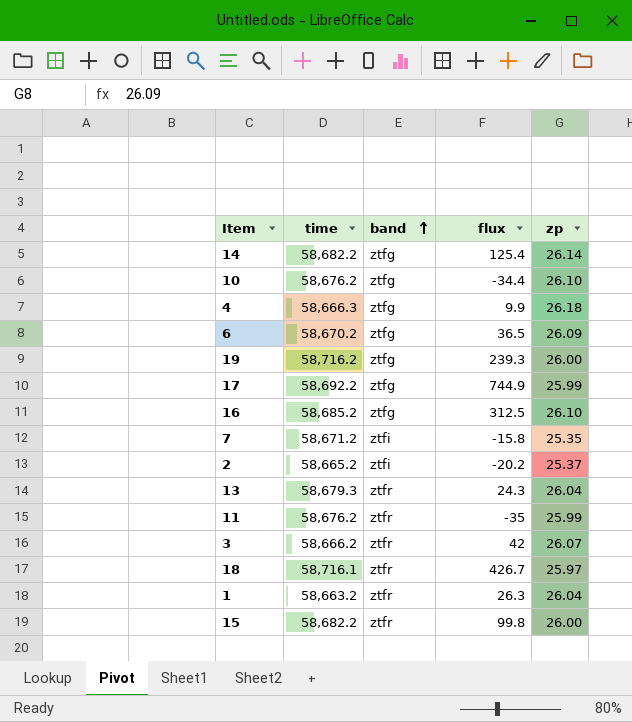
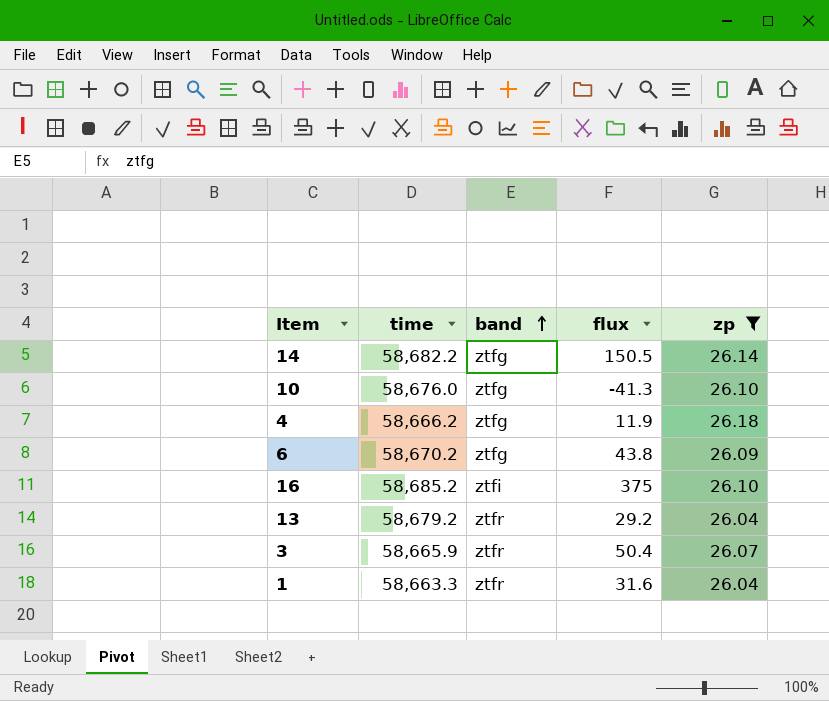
filter: none -> zp >= 26.04
14 | flux: 125.4 -> 150.5
10 | time: 58,676.2 -> 58,676.0
10 | flux: -34.4 -> -41.3
4 | time: 58,666.3 -> 58,666.2
4 | flux: 9.9 -> 11.9
6 | flux: 36.5 -> 43.8
16 | band: ztfg -> ztfi
16 | flux: 312.5 -> 375
13 | time: 58,679.3 -> 58,679.2
13 | flux: 24.3 -> 29.2
3 | time: 58,666.2 -> 58,665.9
3 | flux: 42 -> 50.4
1 | time: 58,663.2 -> 58,663.3
1 | flux: 26.3 -> 31.6

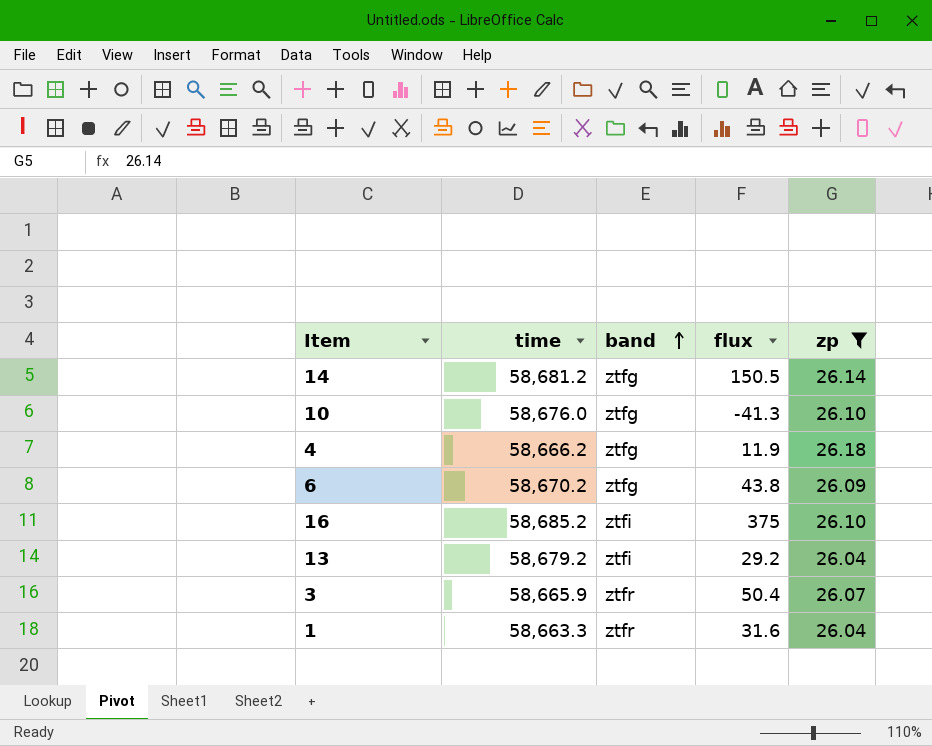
14 | time: 58,682.2 -> 58,681.2
13 | band: ztfr -> ztfi

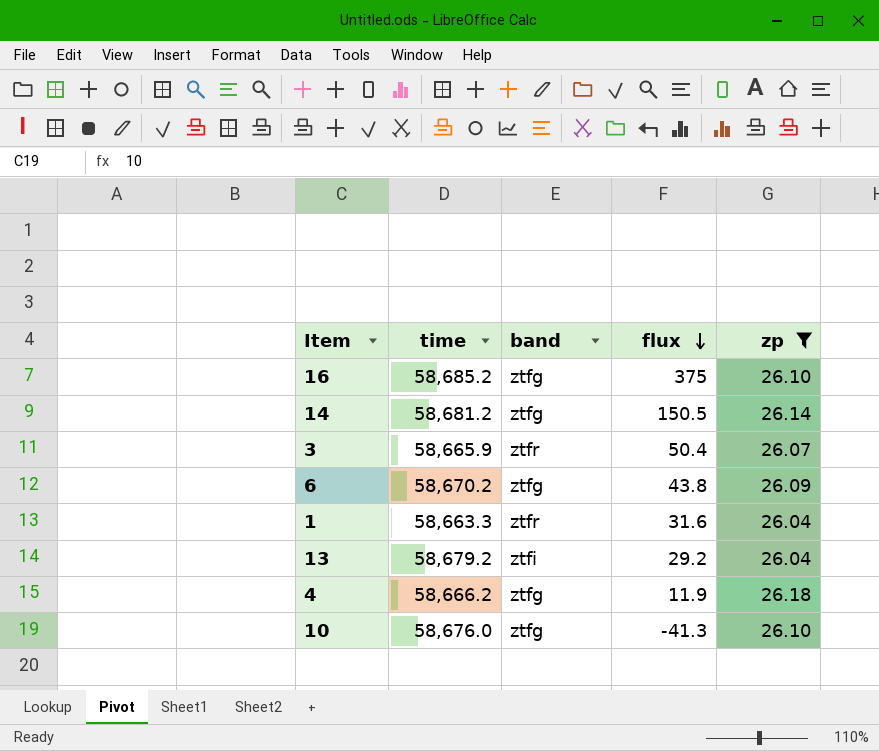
row order: band ascending -> flux descending
16 | band: ztfi -> ztfg

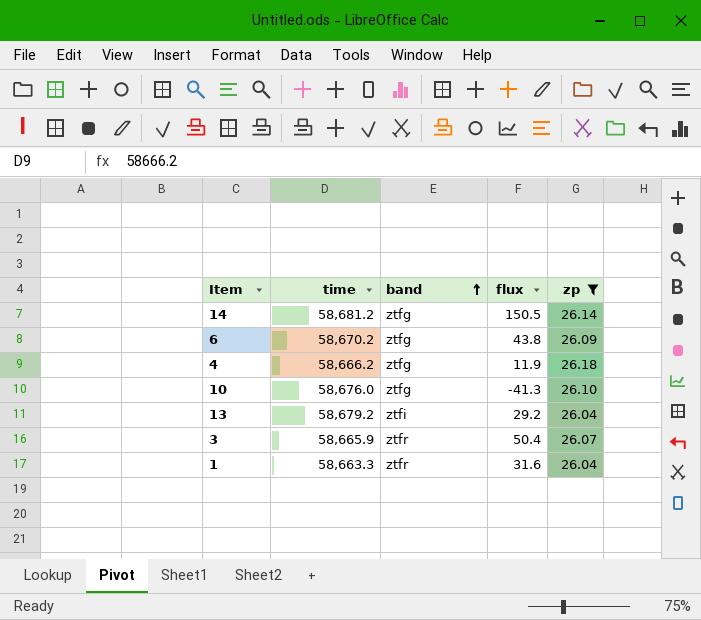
row order: flux descending -> band ascending
row 16: 58,685.2 | ztfg | 375 | 26.10 -> none

